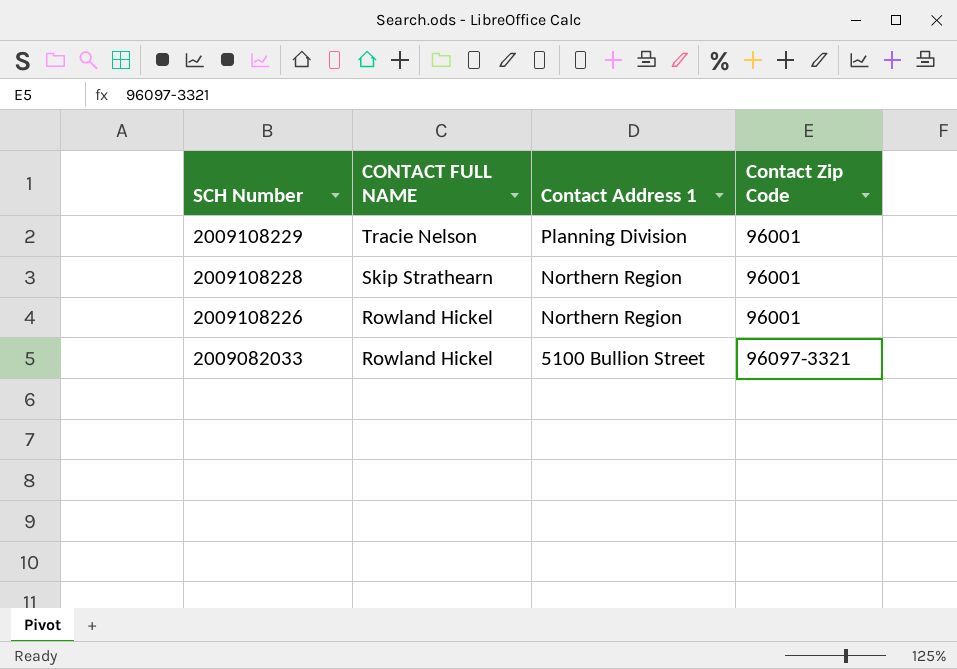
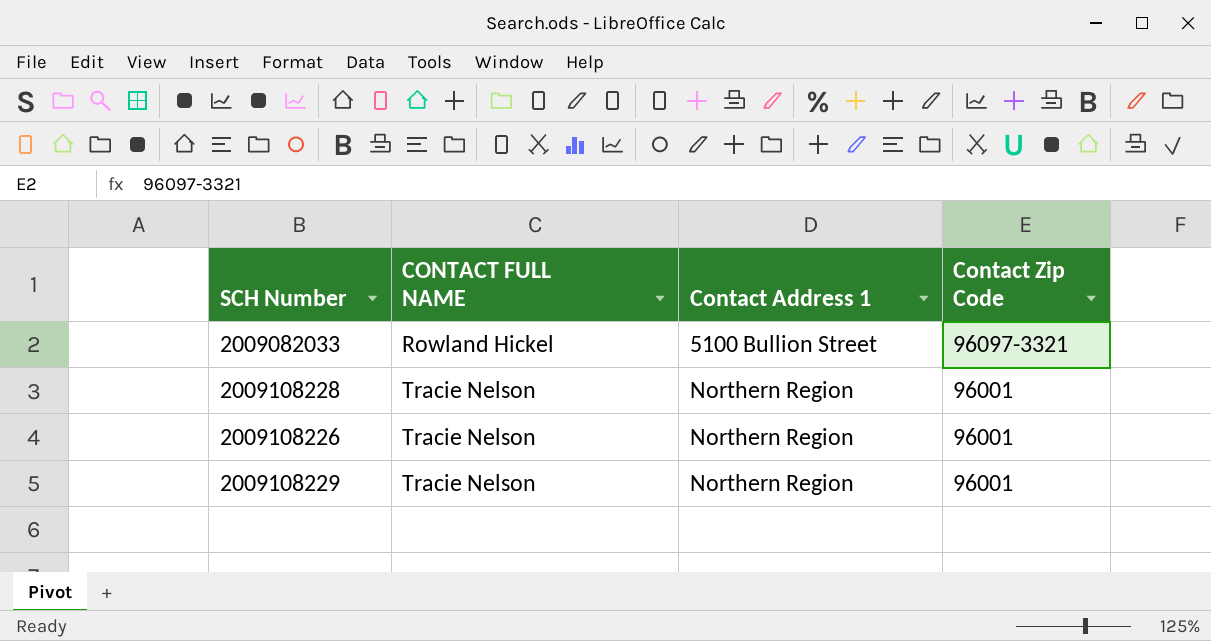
row order: SCH Number descending -> CONTACT FULL NAME ascending
2009108228 | CONTACT FULL NAME: Skip Strathearn -> Tracie Nelson
2009108226 | CONTACT FULL NAME: Rowland Hickel -> Tracie Nelson
2009108229 | Contact Address 1: Planning Division -> Northern Region

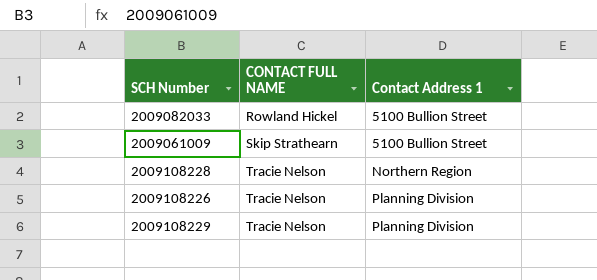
column Contact Zip Code | position: 4 -> none
row 2009061009: none -> Skip Strathearn | 5100 Bullion Street
2009108226 | Contact Address 1: Northern Region -> Planning Division
2009108229 | Contact Address 1: Northern Region -> Planning Division

